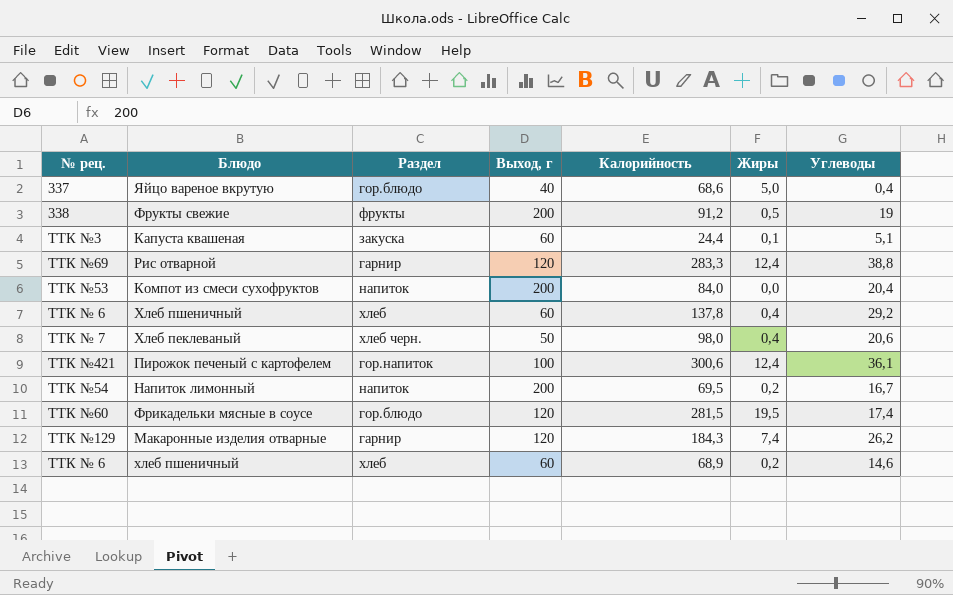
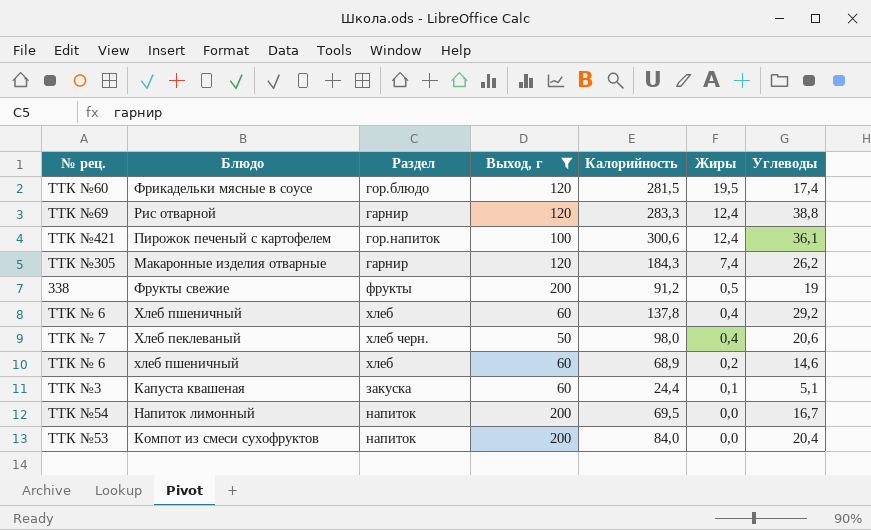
filter: none -> Выход, г != 40
row order: none -> Жиры descending
Макаронные изделия отварные | № рец.: ТТК №129 -> ТТК №305
Напиток лимонный | Жиры: 0,2 -> 0,0

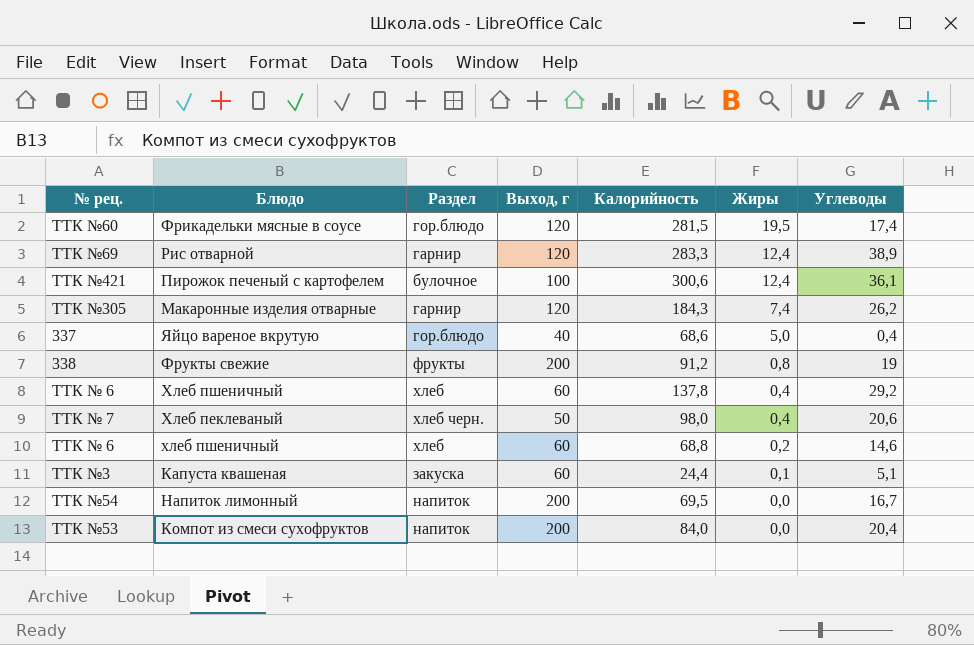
filter: Выход, г != 40 -> none
Рис отварной | Углеводы: 38,8 -> 38,9
Пирожок печеный с картофелем | Раздел: гор.напиток -> булочное
Фрукты свежие | Жиры: 0,5 -> 0,8
хлеб пшеничный | Калорийность: 68,9 -> 68,8

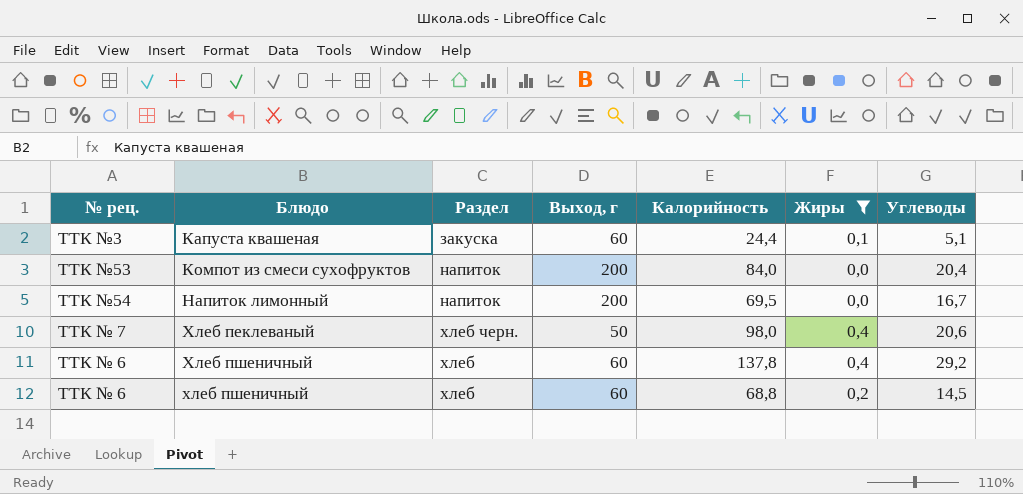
filter: none -> Жиры <= 0,4
row order: Жиры descending -> Блюдо ascending
хлеб пшеничный | Углеводы: 14,6 -> 14,5

